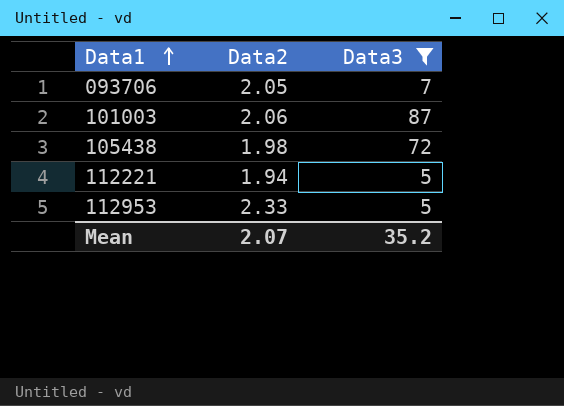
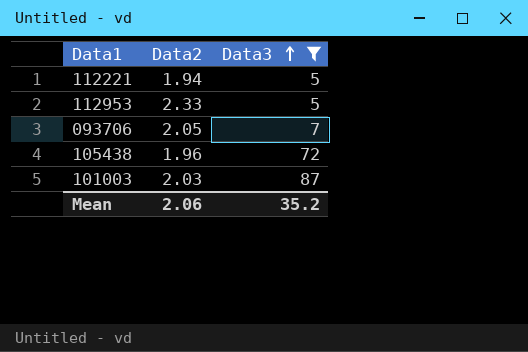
row order: Data1 ascending -> Data3 ascending
105438 | Data2: 1.98 -> 1.96
101003 | Data2: 2.06 -> 2.03
Mean | Data2: 2.07 -> 2.06

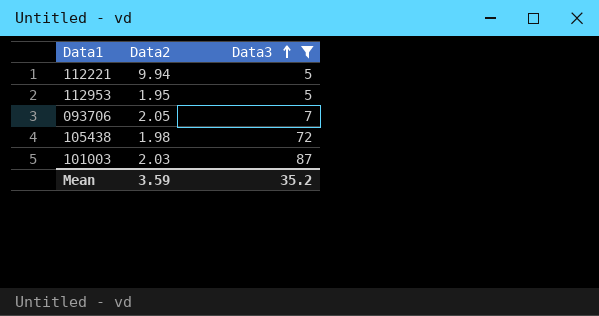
112221 | Data2: 1.94 -> 9.94
112953 | Data2: 2.33 -> 1.95
105438 | Data2: 1.96 -> 1.98
Mean | Data2: 2.06 -> 3.59

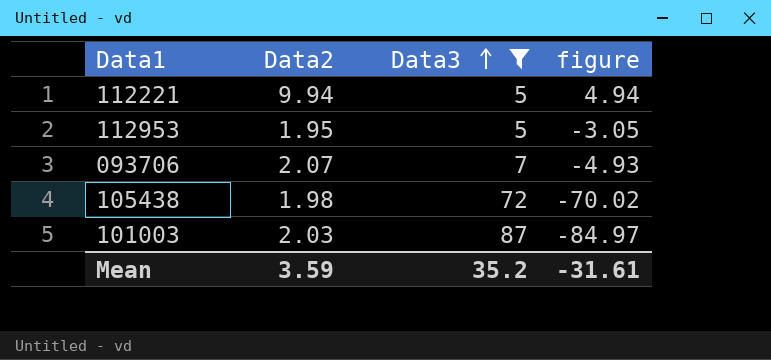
column figure | formula: none -> [Data2] - [Data3]
093706 | Data2: 2.05 -> 2.07

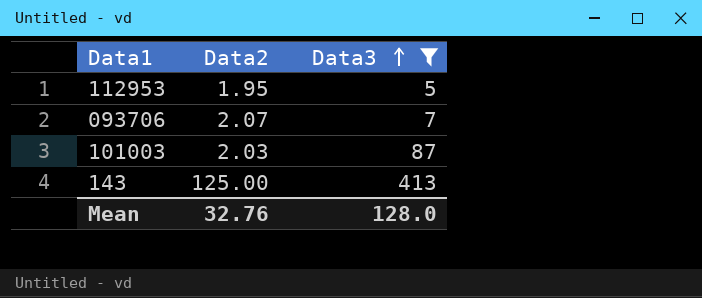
column figure | formula: [Data2] - [Data3] -> none
row 112221: 9.94 | 5 | 4.94 -> none
row 105438: 1.98 | 72 | -70.02 -> none
row 143: none -> 125.00 | 413
Mean | Data2: 3.59 -> 32.76
Mean | Data3: 35.2 -> 128.0

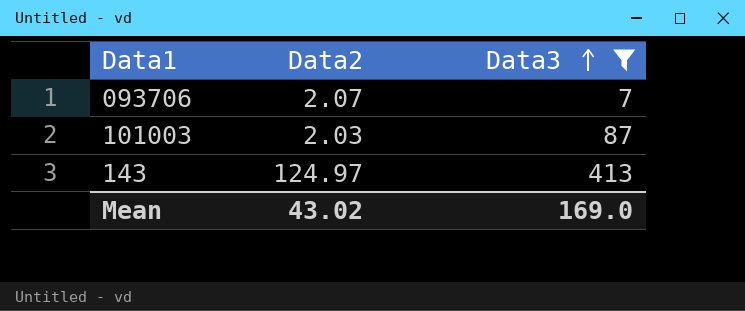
row 112953: 1.95 | 5 -> none
143 | Data2: 125.00 -> 124.97
Mean | Data2: 32.76 -> 43.02
Mean | Data3: 128.0 -> 169.0

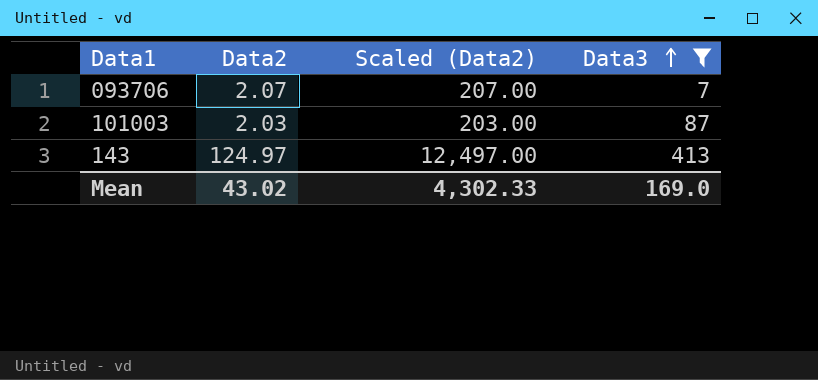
column Scaled (Data2) | formula: none -> [Data2] * 100

